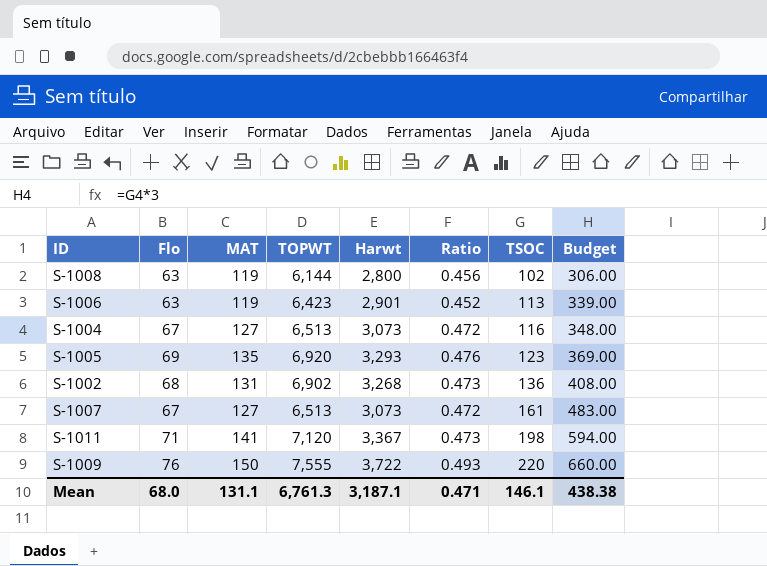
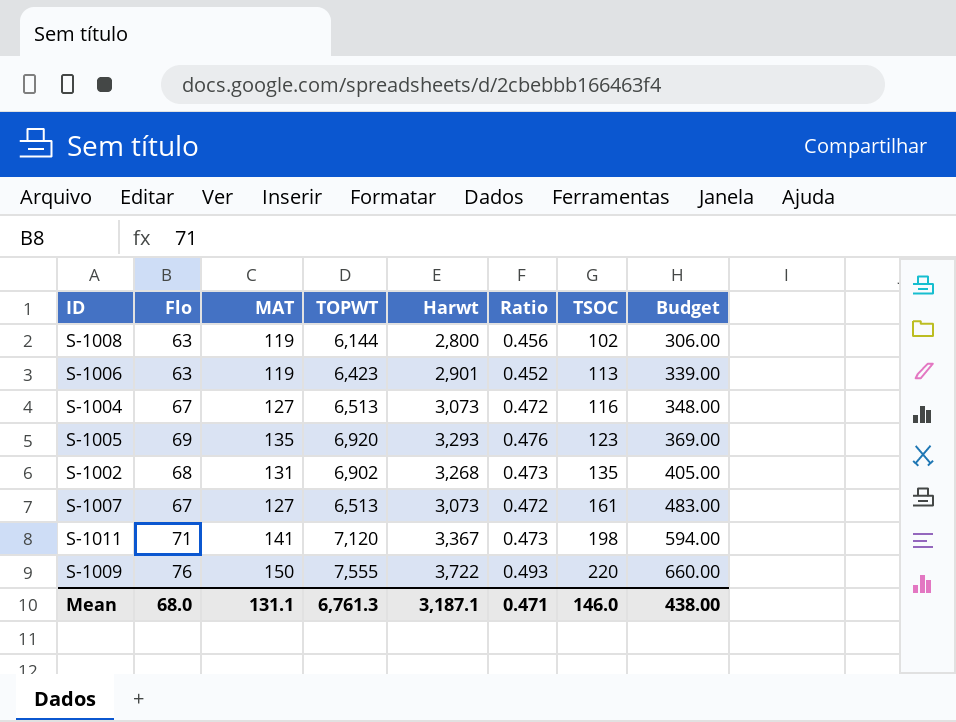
S-1002 | TSOC: 136 -> 135
S-1002 | Budget: 408.00 -> 405.00
Mean | TSOC: 146.1 -> 146.0
Mean | Budget: 438.38 -> 438.00

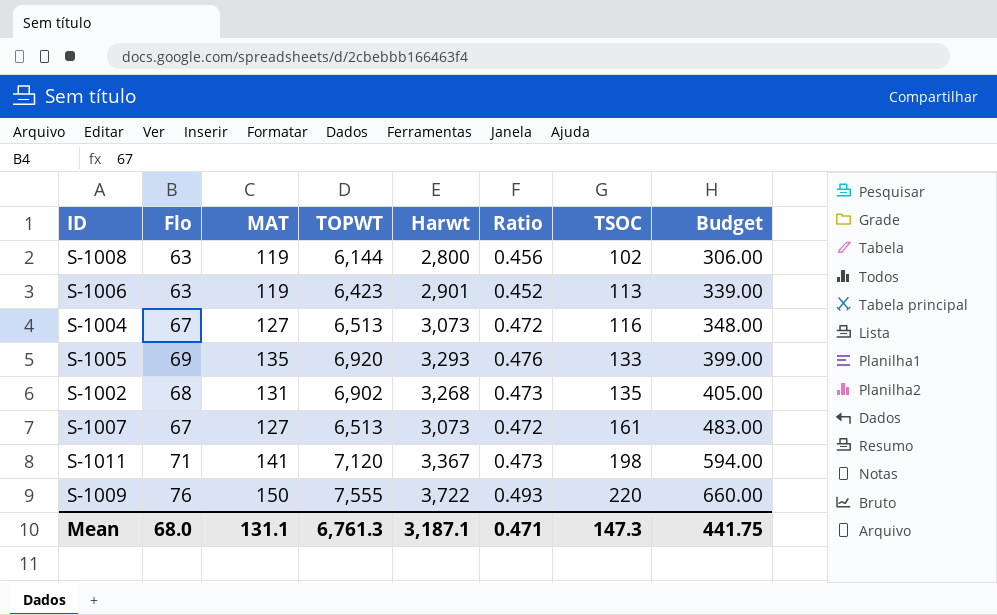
S-1005 | TSOC: 123 -> 133
S-1005 | Budget: 369.00 -> 399.00
Mean | TSOC: 146.0 -> 147.3
Mean | Budget: 438.00 -> 441.75

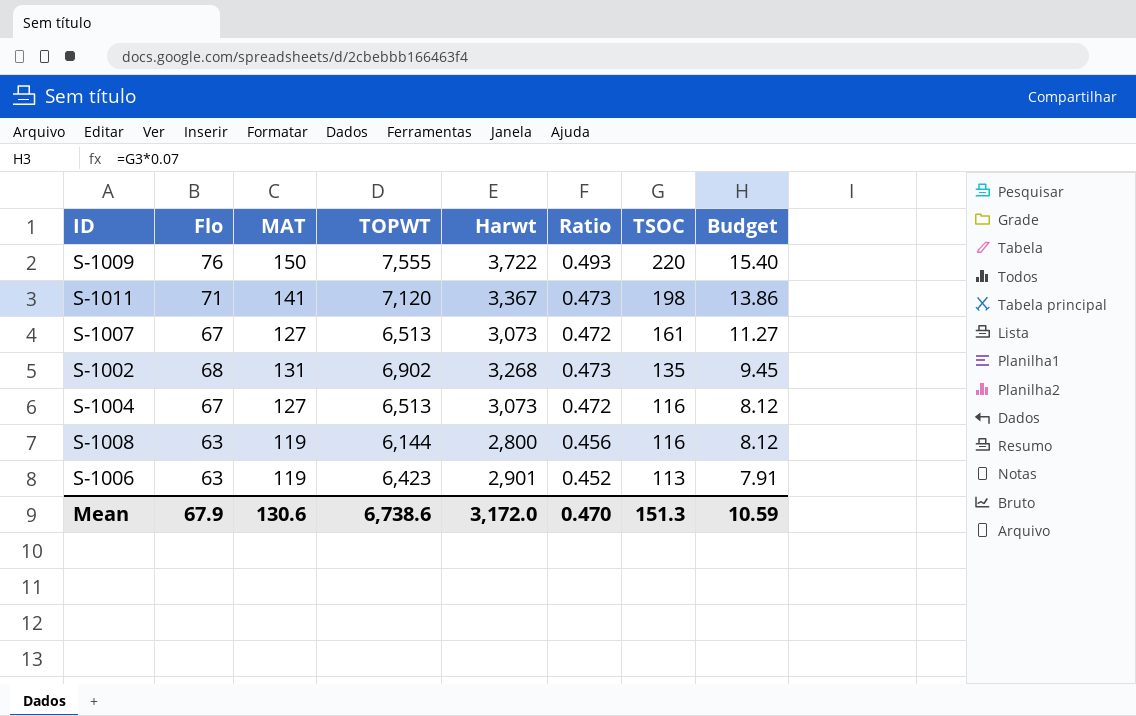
row order: TSOC ascending -> TSOC descending
column Budget | formula: [TSOC] * 3 -> [TSOC] * 0.07
row S-1005: 69 | 135 | 6,920 | 3,293 | 0.476 | 133 | 399.00 -> none
S-1008 | TSOC: 102 -> 116
Mean | Flo: 68.0 -> 67.9
Mean | MAT: 131.1 -> 130.6
Mean | TOPWT: 6,761.3 -> 6,738.6
Mean | Harwt: 3,187.1 -> 3,172.0
Mean | Ratio: 0.471 -> 0.470
Mean | TSOC: 147.3 -> 151.3
Mean | Budget: 441.75 -> 10.59

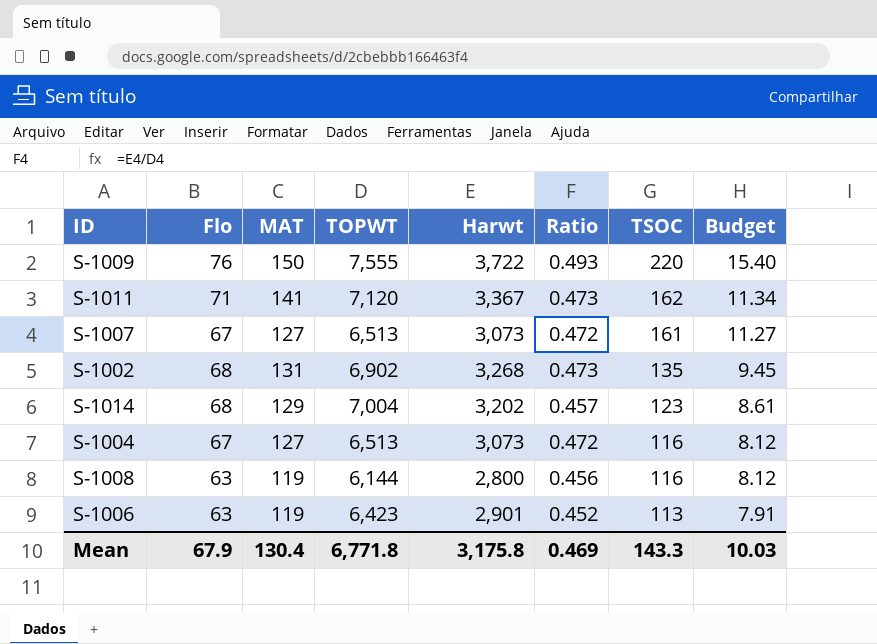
S-1011 | TSOC: 198 -> 162
S-1011 | Budget: 13.86 -> 11.34
row S-1014: none -> 68 | 129 | 7,004 | 3,202 | 0.457 | 123 | 8.61
Mean | MAT: 130.6 -> 130.4
Mean | TOPWT: 6,738.6 -> 6,771.8
Mean | Harwt: 3,172.0 -> 3,175.8
Mean | Ratio: 0.470 -> 0.469
Mean | TSOC: 151.3 -> 143.3
Mean | Budget: 10.59 -> 10.03

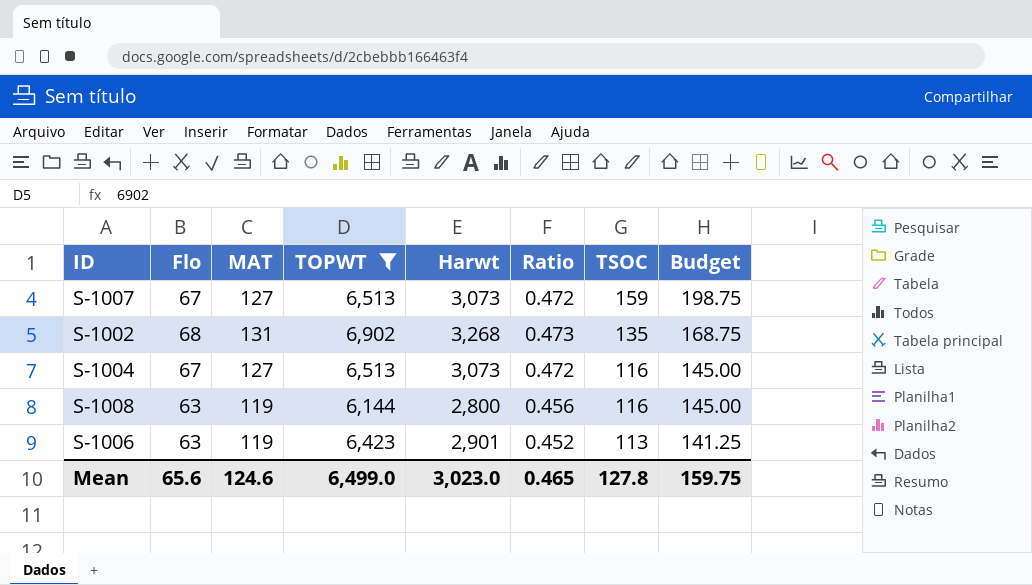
filter: none -> TOPWT <= 6,902
column Budget | formula: [TSOC] * 0.07 -> [TSOC] * 1.25
S-1007 | TSOC: 161 -> 159
Mean | Flo: 67.9 -> 65.6
Mean | MAT: 130.4 -> 124.6
Mean | TOPWT: 6,771.8 -> 6,499.0
Mean | Harwt: 3,175.8 -> 3,023.0
Mean | Ratio: 0.469 -> 0.465
Mean | TSOC: 143.3 -> 127.8
Mean | Budget: 10.03 -> 159.75

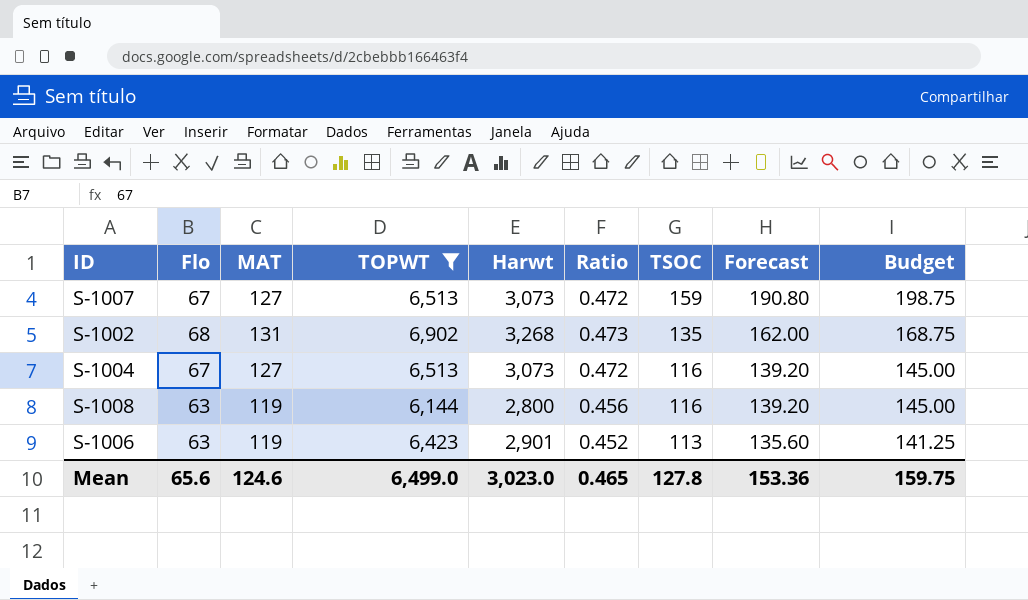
column Forecast | formula: none -> [TSOC] * 1.2

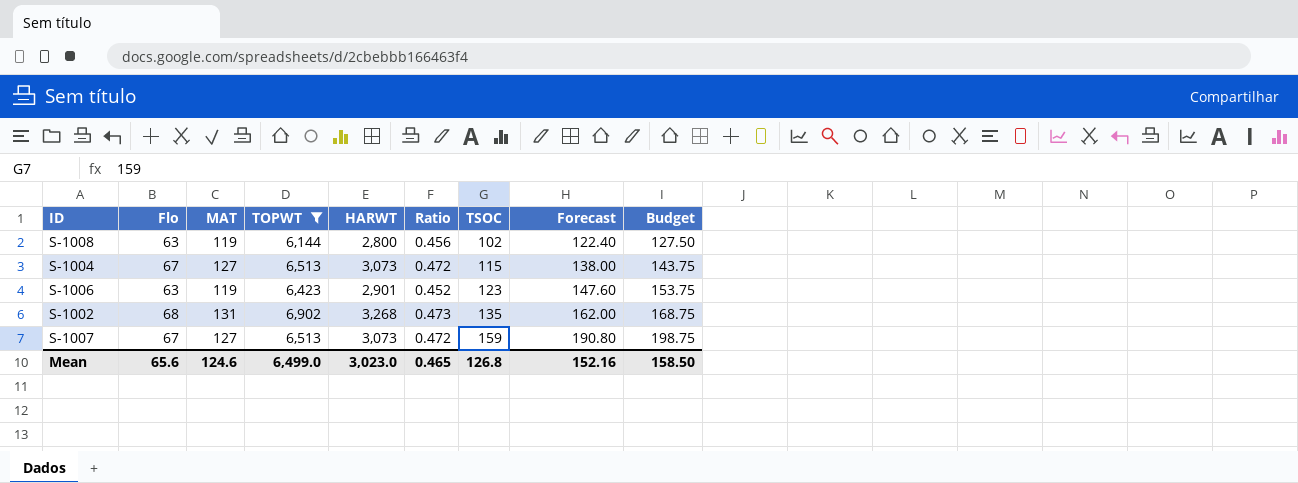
row order: TSOC descending -> TSOC ascending
column name: Harwt -> HARWT
S-1008 | TSOC: 116 -> 102
S-1008 | Forecast: 139.20 -> 122.40
S-1008 | Budget: 145.00 -> 127.50
S-1004 | TSOC: 116 -> 115
S-1004 | Forecast: 139.20 -> 138.00
S-1004 | Budget: 145.00 -> 143.75
S-1006 | TSOC: 113 -> 123
S-1006 | Forecast: 135.60 -> 147.60
S-1006 | Budget: 141.25 -> 153.75
Mean | TSOC: 127.8 -> 126.8
Mean | Forecast: 153.36 -> 152.16
Mean | Budget: 159.75 -> 158.50

